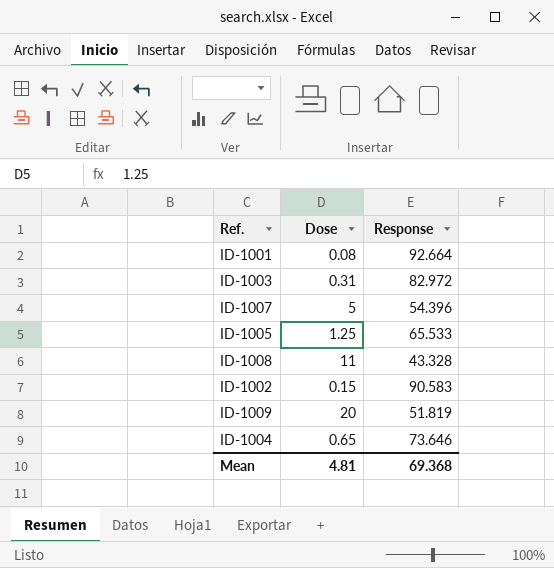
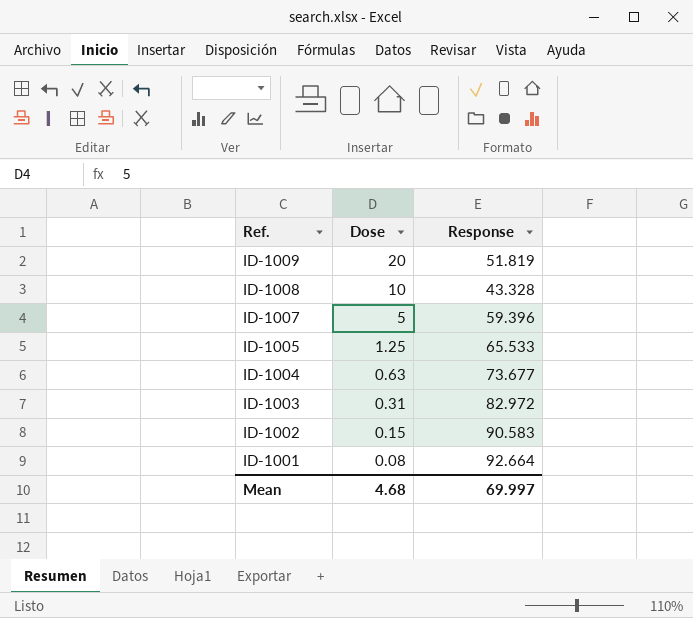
row order: none -> Ref. descending
ID-1008 | Dose: 11 -> 10
ID-1007 | Response: 54.396 -> 59.396
ID-1004 | Dose: 0.65 -> 0.63
ID-1004 | Response: 73.646 -> 73.677
Mean | Dose: 4.81 -> 4.68
Mean | Response: 69.368 -> 69.997

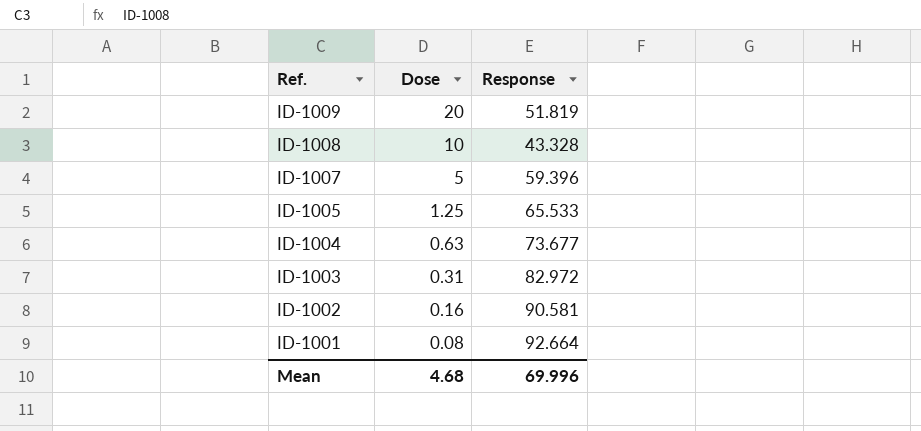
ID-1002 | Dose: 0.15 -> 0.16
ID-1002 | Response: 90.583 -> 90.581
Mean | Response: 69.997 -> 69.996

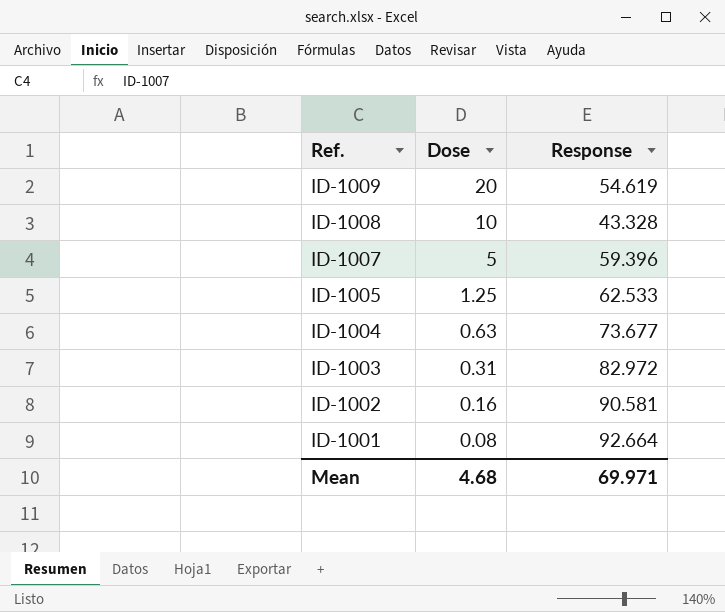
ID-1009 | Response: 51.819 -> 54.619
ID-1005 | Response: 65.533 -> 62.533
Mean | Response: 69.996 -> 69.971

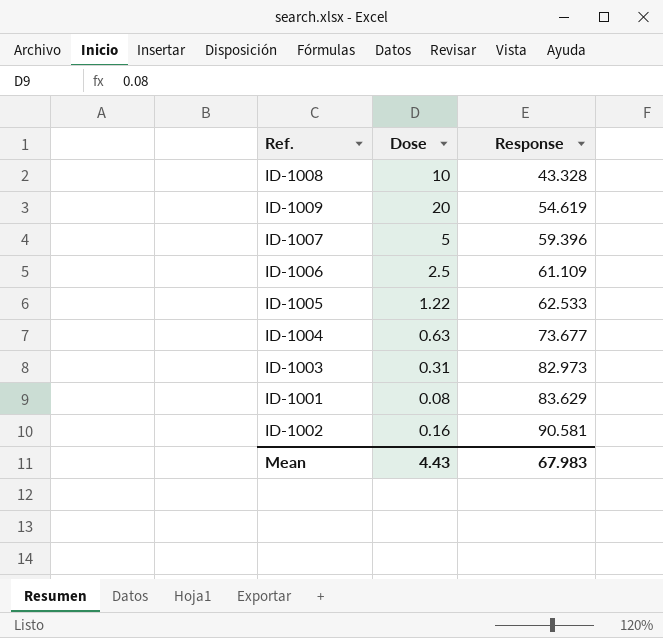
row order: Ref. descending -> Response ascending
row ID-1006: none -> 2.5 | 61.109
ID-1005 | Dose: 1.25 -> 1.22
ID-1003 | Response: 82.972 -> 82.973
ID-1001 | Response: 92.664 -> 83.629
Mean | Dose: 4.68 -> 4.43
Mean | Response: 69.971 -> 67.983

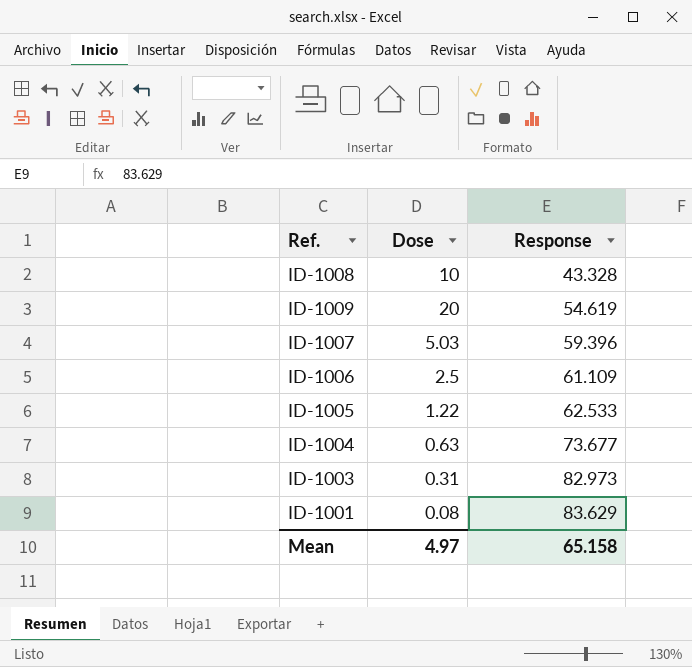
row ID-1002: 0.16 | 90.581 -> none
ID-1007 | Dose: 5 -> 5.03
Mean | Dose: 4.43 -> 4.97
Mean | Response: 67.983 -> 65.158

